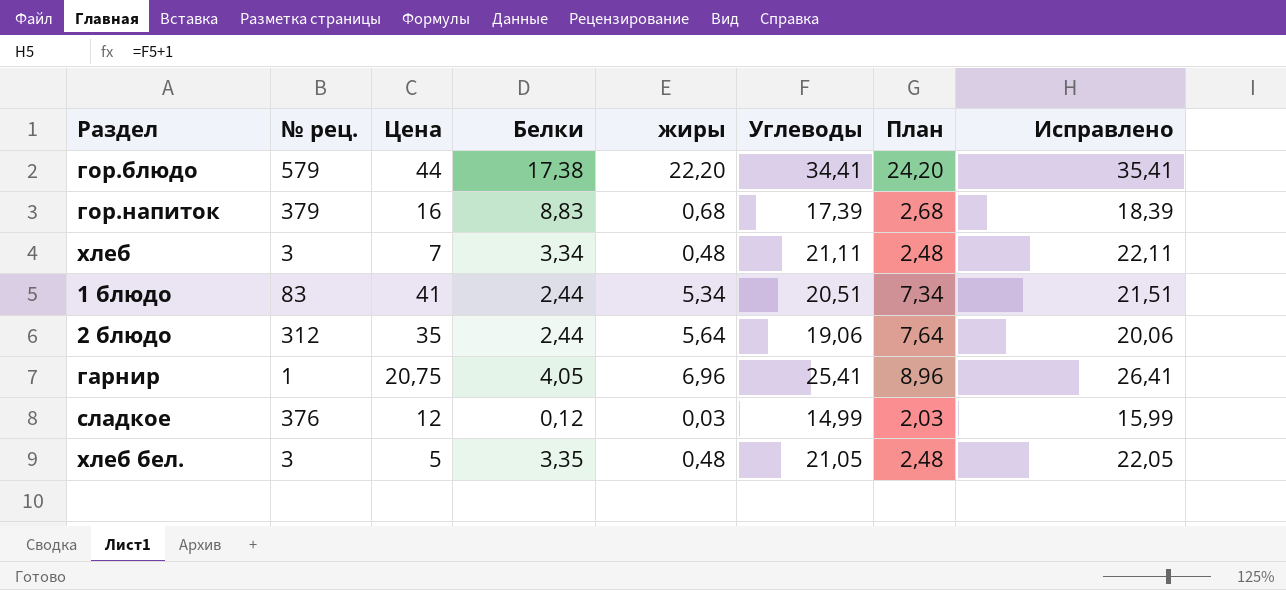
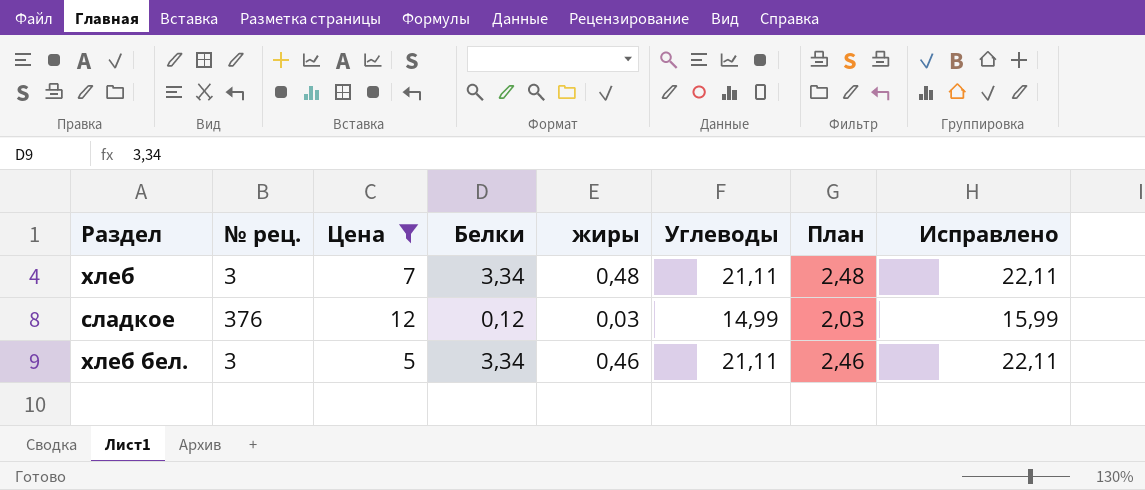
filter: none -> Цена <= 12
хлеб бел. | Белки: 3,35 -> 3,34
хлеб бел. | жиры: 0,48 -> 0,46
хлеб бел. | Углеводы: 21,05 -> 21,11
хлеб бел. | План: 2,48 -> 2,46
хлеб бел. | Исправлено: 22,05 -> 22,11

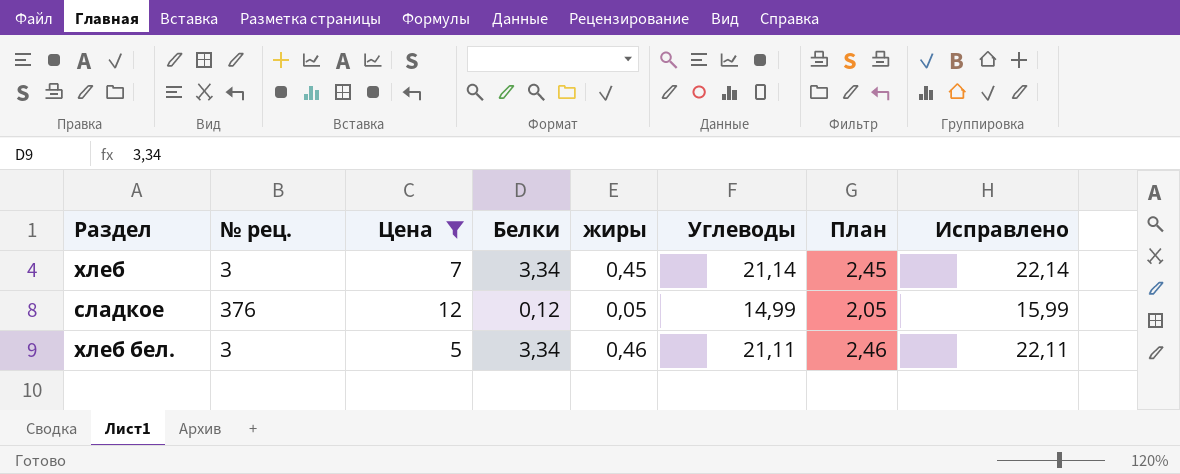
хлеб | жиры: 0,48 -> 0,45
хлеб | Углеводы: 21,11 -> 21,14
хлеб | План: 2,48 -> 2,45
хлеб | Исправлено: 22,11 -> 22,14
сладкое | жиры: 0,03 -> 0,05
сладкое | План: 2,03 -> 2,05

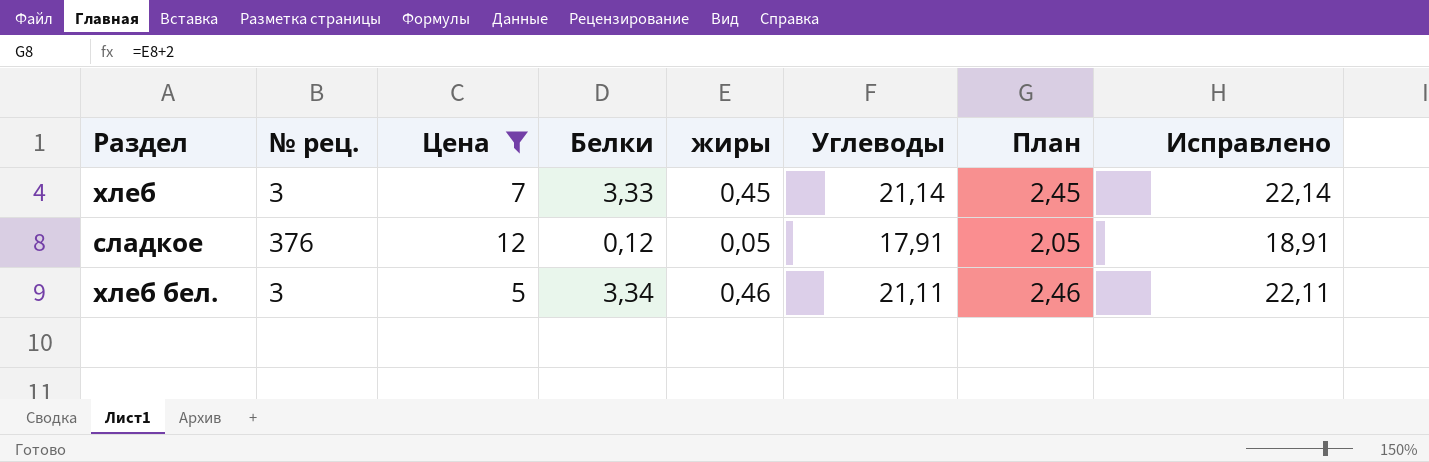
хлеб | Белки: 3,34 -> 3,33
сладкое | Углеводы: 14,99 -> 17,91
сладкое | Исправлено: 15,99 -> 18,91

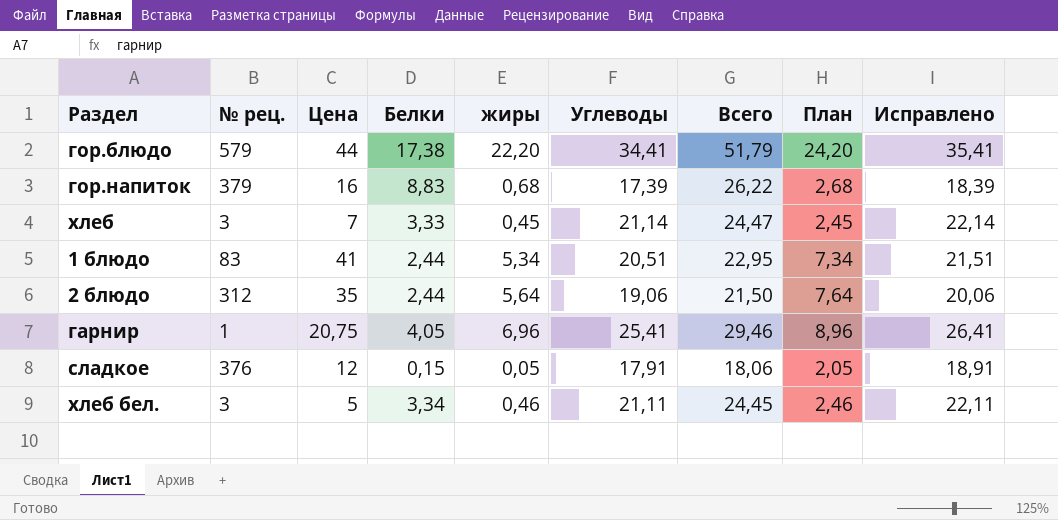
filter: Цена <= 12 -> none
column Всего | formula: none -> [Белки] + [Углеводы]
сладкое | Белки: 0,12 -> 0,15

